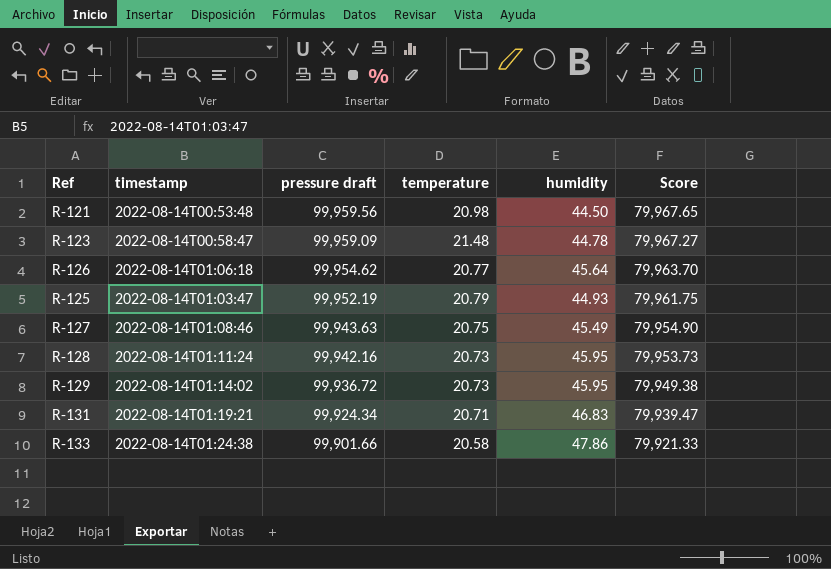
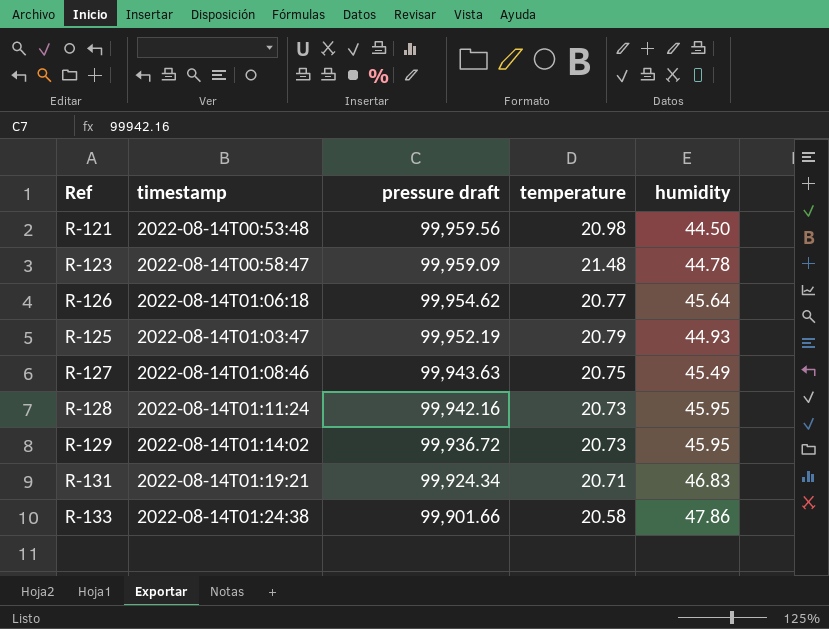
column Score | formula: [pressure draft] * 0.8 -> none

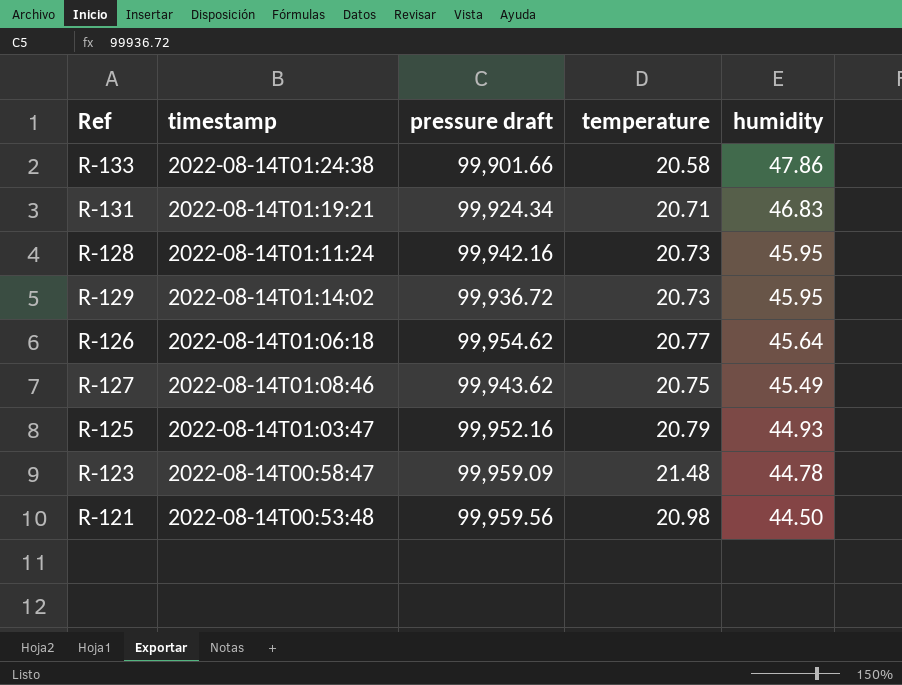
row order: pressure draft descending -> humidity descending
R-127 | pressure draft: 99,943.63 -> 99,943.62
R-125 | pressure draft: 99,952.19 -> 99,952.16

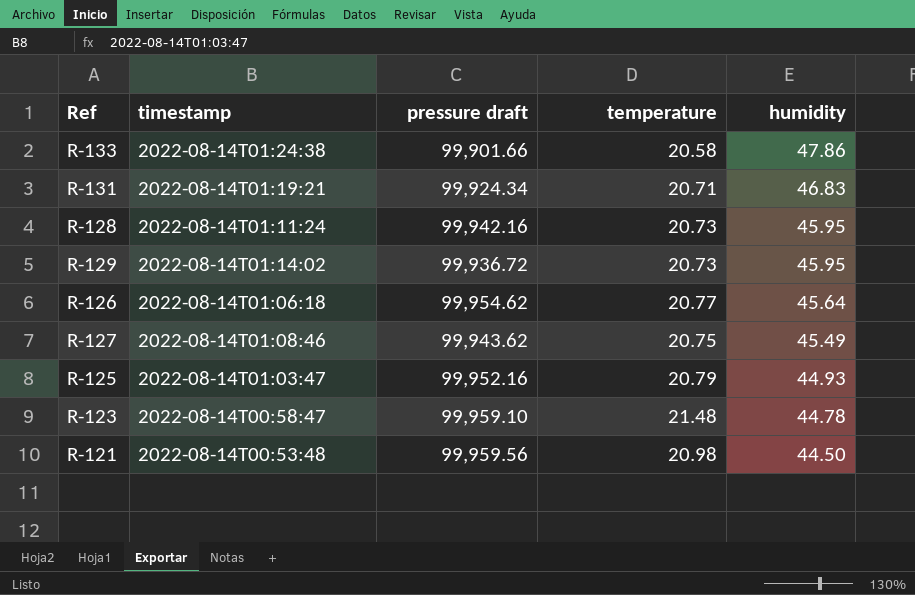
R-123 | pressure draft: 99,959.09 -> 99,959.10

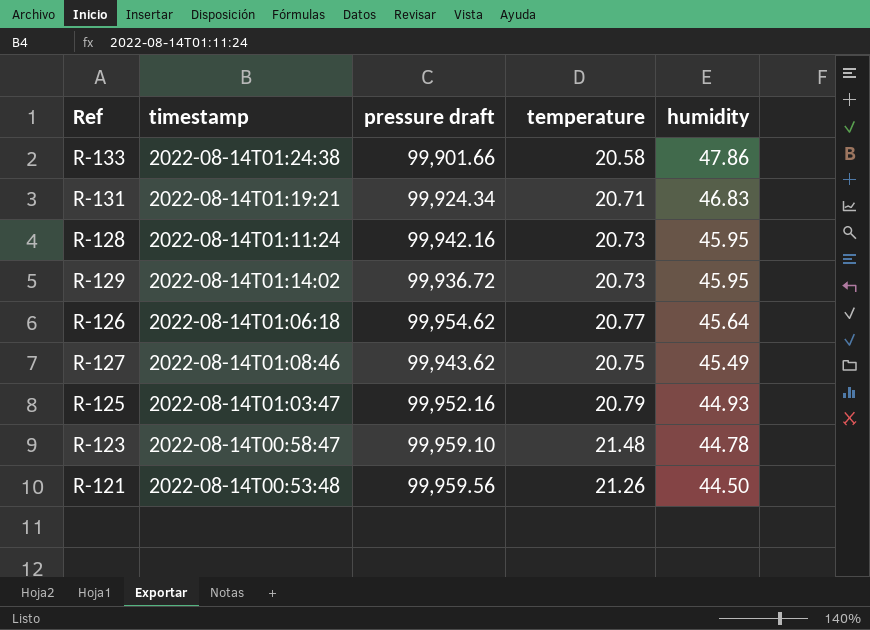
R-121 | temperature: 20.98 -> 21.26

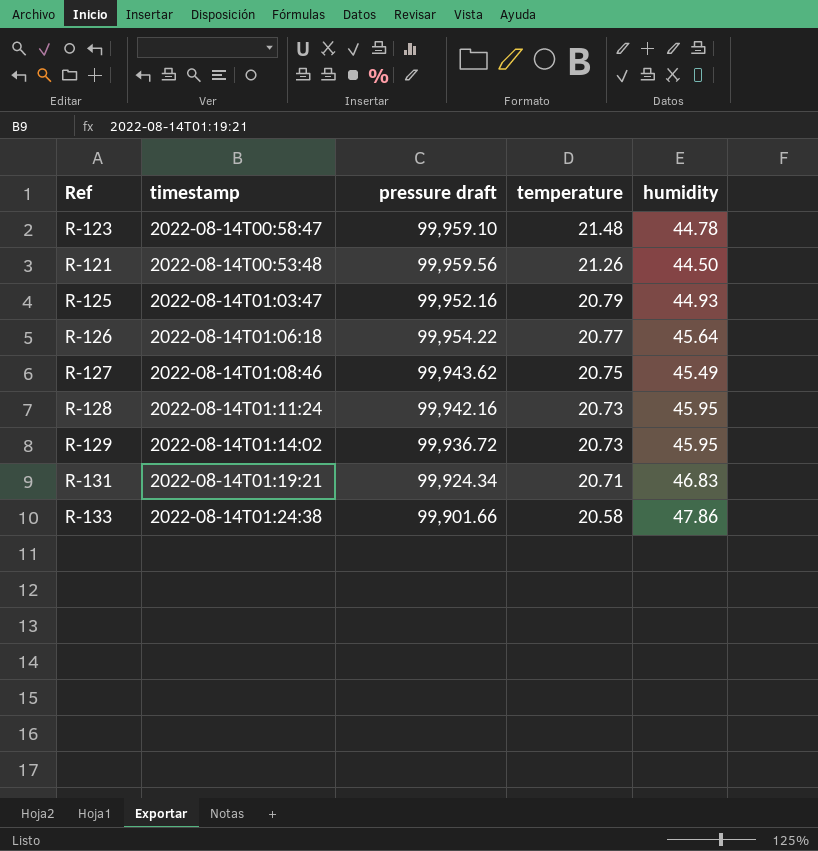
row order: humidity descending -> temperature descending
R-126 | pressure draft: 99,954.62 -> 99,954.22

